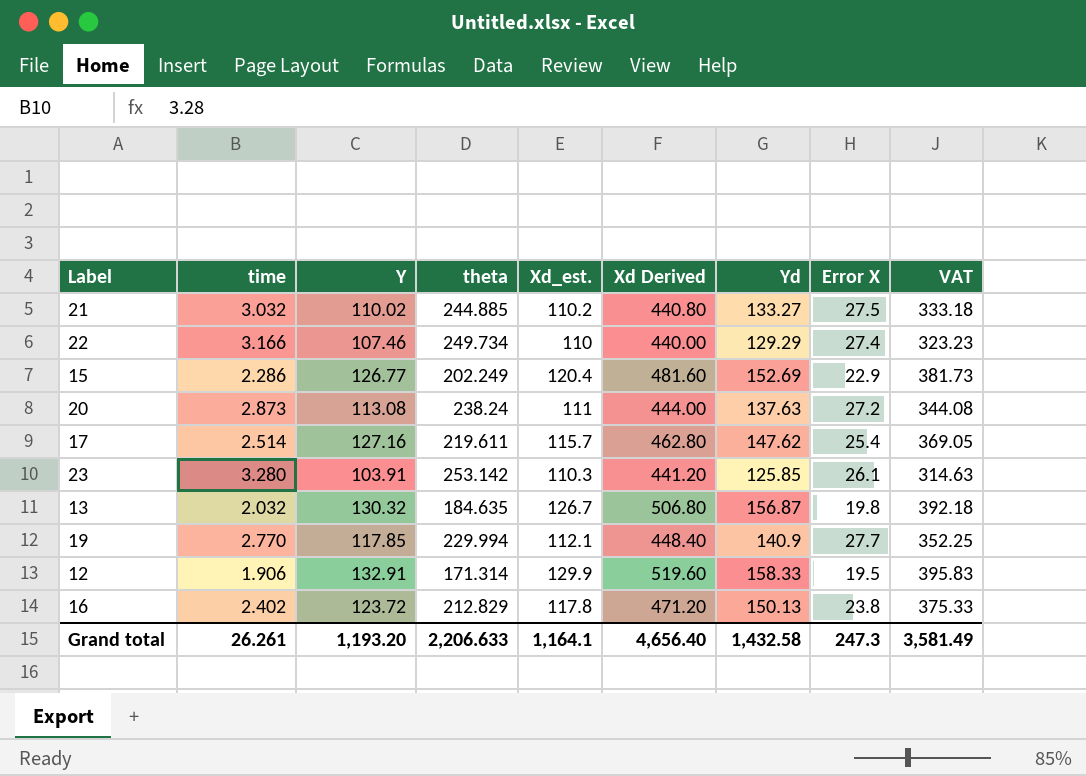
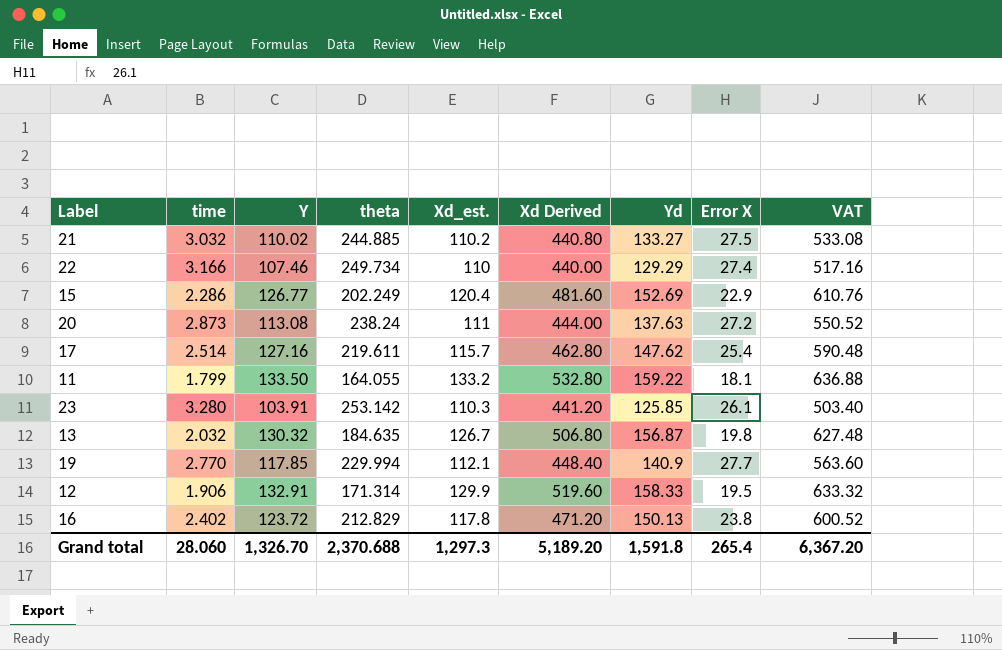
column VAT | formula: [Yd] * 2.5 -> [Yd] * 4
row 11: none -> 1.799 | 133.50 | 164.055 | 133.2 | 532.80 | 159.22 | 18.1 | 636.88
Grand total | time: 26.261 -> 28.060
Grand total | Y: 1,193.20 -> 1,326.70
Grand total | theta: 2,206.633 -> 2,370.688
Grand total | Xd_est.: 1,164.1 -> 1,297.3
Grand total | Xd Derived: 4,656.40 -> 5,189.20
Grand total | Yd: 1,432.58 -> 1,591.8
Grand total | Error X: 247.3 -> 265.4
Grand total | VAT: 3,581.49 -> 6,367.20

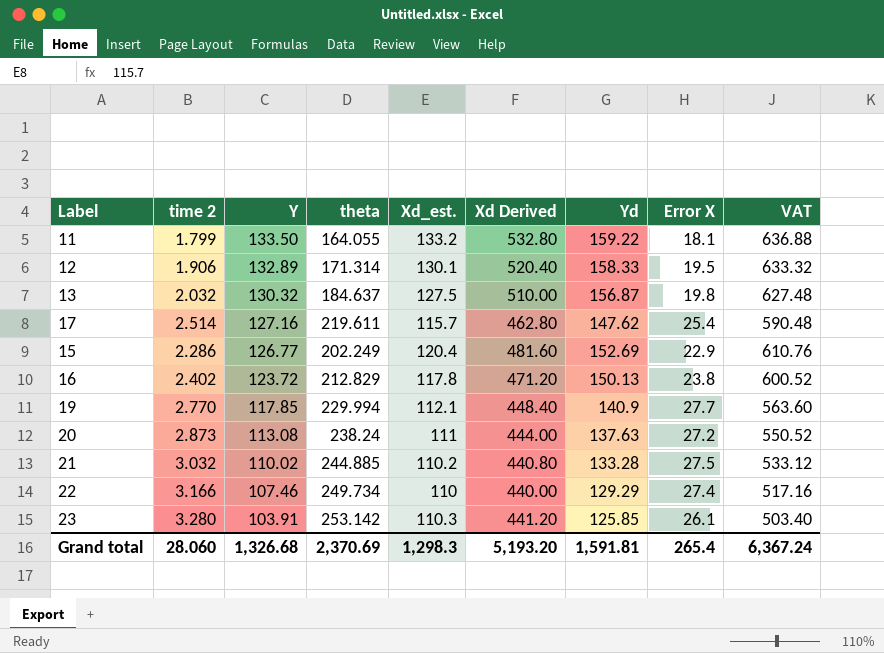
row order: none -> Y descending
column name: time -> time 2
12 | Y: 132.91 -> 132.89
12 | Xd_est.: 129.9 -> 130.1
12 | Xd Derived: 519.60 -> 520.40
13 | theta: 184.635 -> 184.637
13 | Xd_est.: 126.7 -> 127.5
13 | Xd Derived: 506.80 -> 510.00
21 | Yd: 133.27 -> 133.28
21 | VAT: 533.08 -> 533.12
Grand total | Y: 1,326.70 -> 1,326.68
Grand total | theta: 2,370.688 -> 2,370.69
Grand total | Xd_est.: 1,297.3 -> 1,298.3
Grand total | Xd Derived: 5,189.20 -> 5,193.20
Grand total | Yd: 1,591.8 -> 1,591.81
Grand total | VAT: 6,367.20 -> 6,367.24

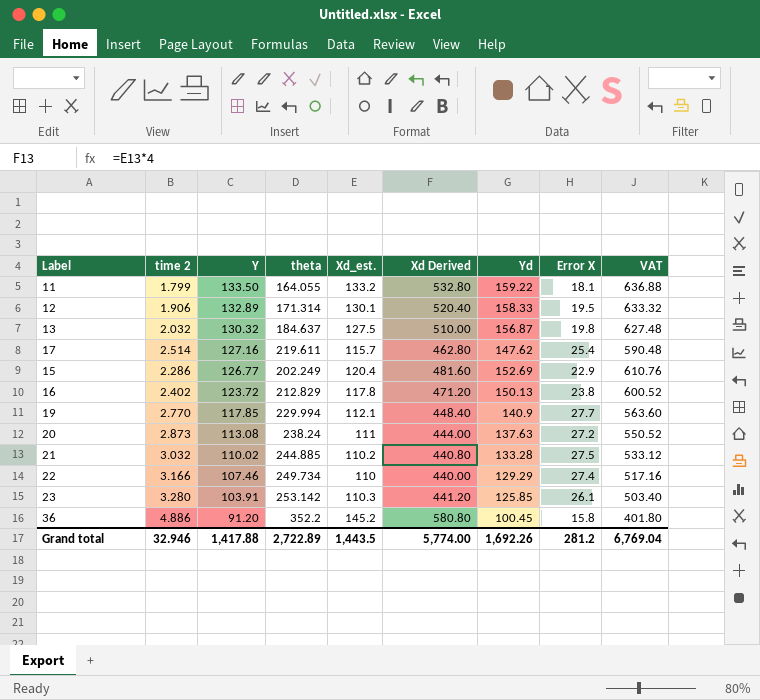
row 36: none -> 4.886 | 91.20 | 352.2 | 145.2 | 580.80 | 100.45 | 15.8 | 401.80
Grand total | time 2: 28.060 -> 32.946
Grand total | Y: 1,326.68 -> 1,417.88
Grand total | theta: 2,370.69 -> 2,722.89
Grand total | Xd_est.: 1,298.3 -> 1,443.5
Grand total | Xd Derived: 5,193.20 -> 5,774.00
Grand total | Yd: 1,591.81 -> 1,692.26
Grand total | Error X: 265.4 -> 281.2
Grand total | VAT: 6,367.24 -> 6,769.04

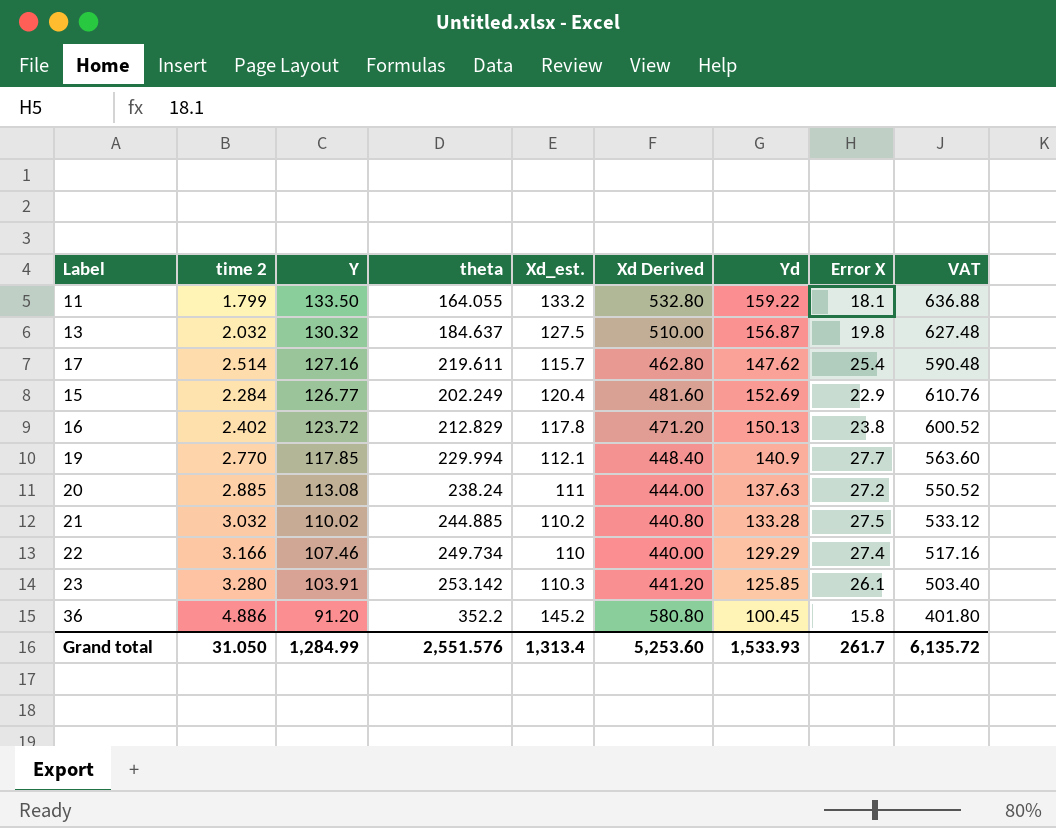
row 12: 1.906 | 132.89 | 171.314 | 130.1 | 520.40 | 158.33 | 19.5 | 633.32 -> none
15 | time 2: 2.286 -> 2.284
20 | time 2: 2.873 -> 2.885
Grand total | time 2: 32.946 -> 31.050
Grand total | Y: 1,417.88 -> 1,284.99
Grand total | theta: 2,722.89 -> 2,551.576
Grand total | Xd_est.: 1,443.5 -> 1,313.4
Grand total | Xd Derived: 5,774.00 -> 5,253.60
Grand total | Yd: 1,692.26 -> 1,533.93
Grand total | Error X: 281.2 -> 261.7
Grand total | VAT: 6,769.04 -> 6,135.72

